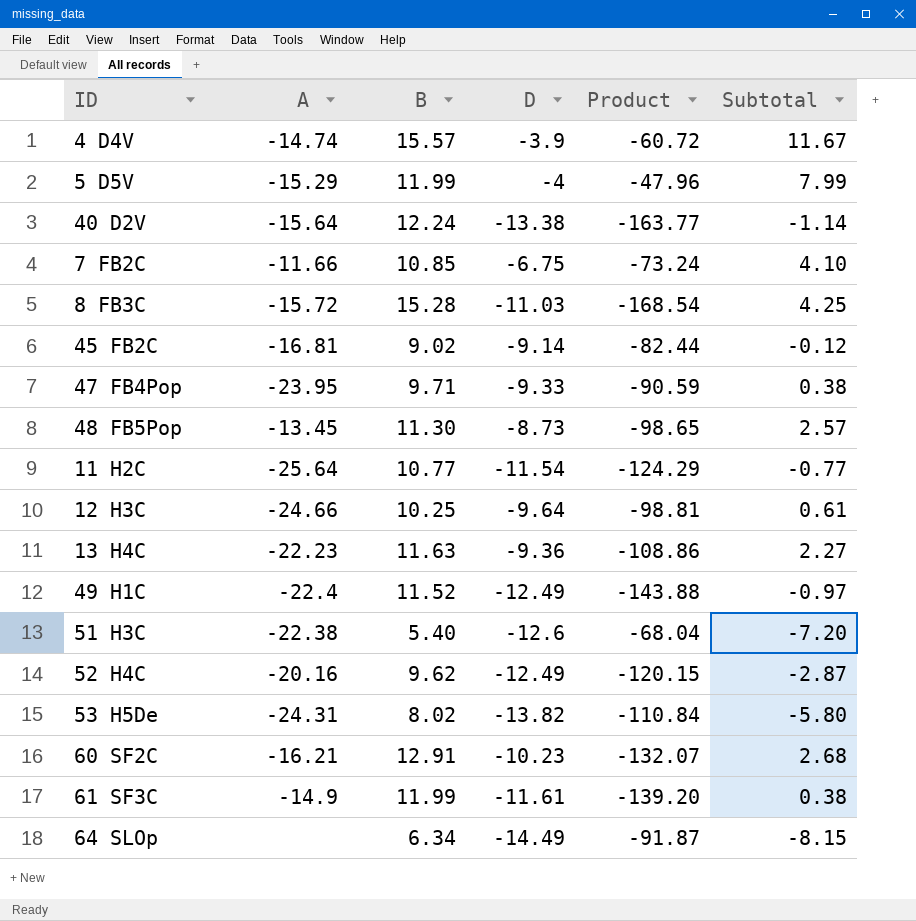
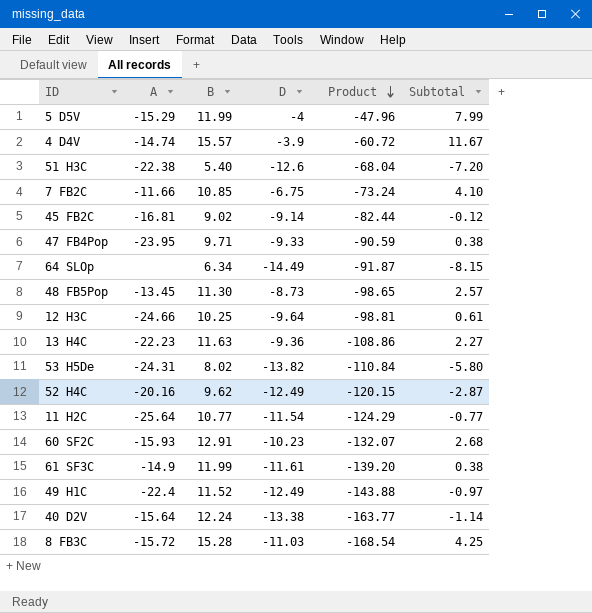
row order: none -> Product descending
60 SF2C | A: -16.21 -> -15.93

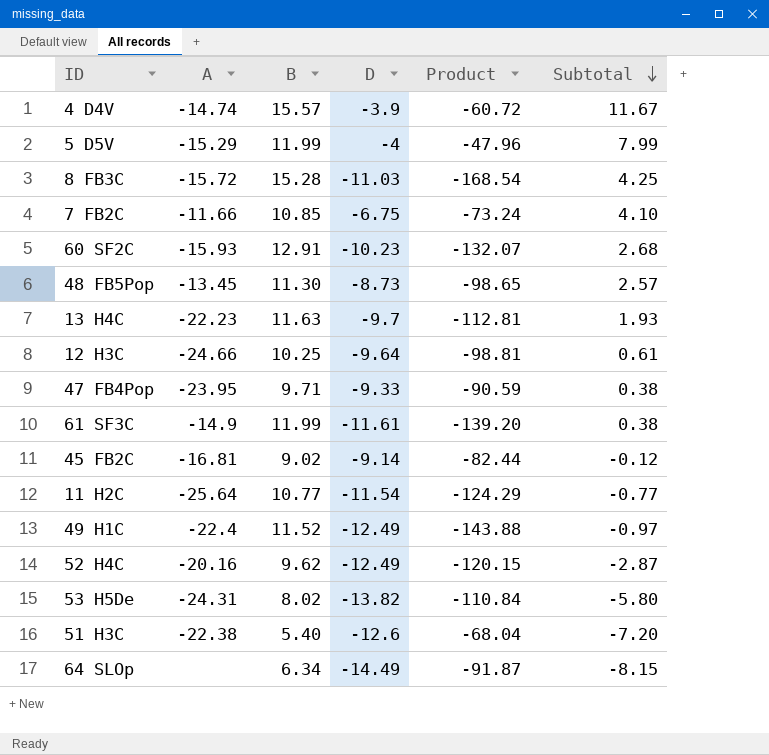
row order: Product descending -> Subtotal descending
row 40 D2V: -15.64 | 12.24 | -13.38 | -163.77 | -1.14 -> none
13 H4C | D: -9.36 -> -9.7
13 H4C | Product: -108.86 -> -112.81
13 H4C | Subtotal: 2.27 -> 1.93

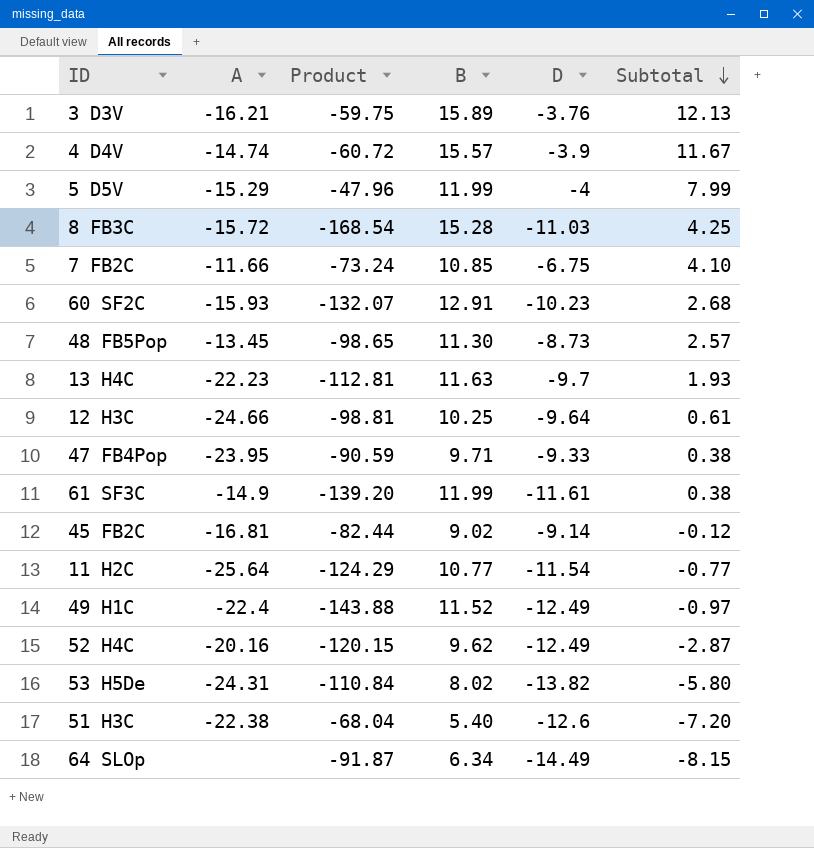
column Product | position: 5 -> 3
row 3 D3V: none -> -16.21 | -59.75 | 15.89 | -3.76 | 12.13

